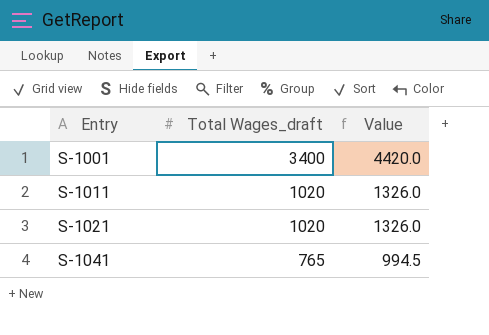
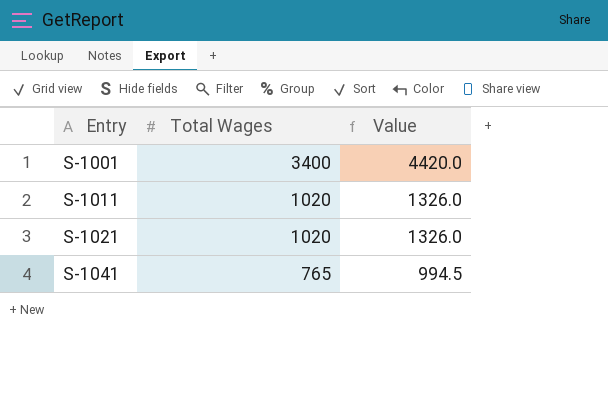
column name: Total Wages_draft -> Total Wages

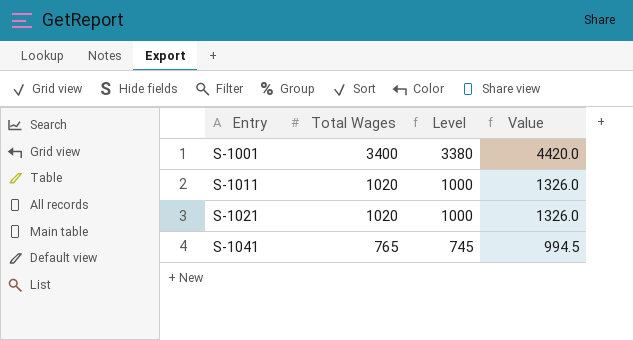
column Level | formula: none -> [Total Wages] - 20

